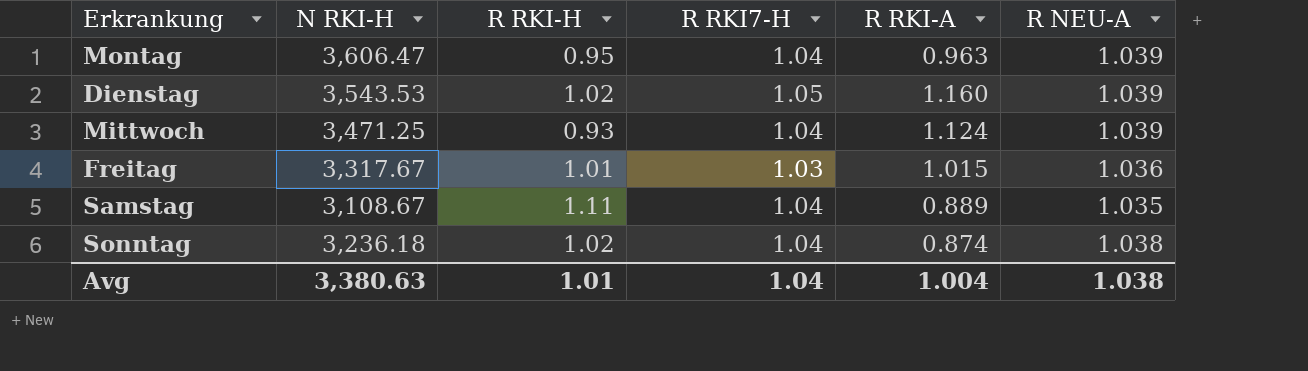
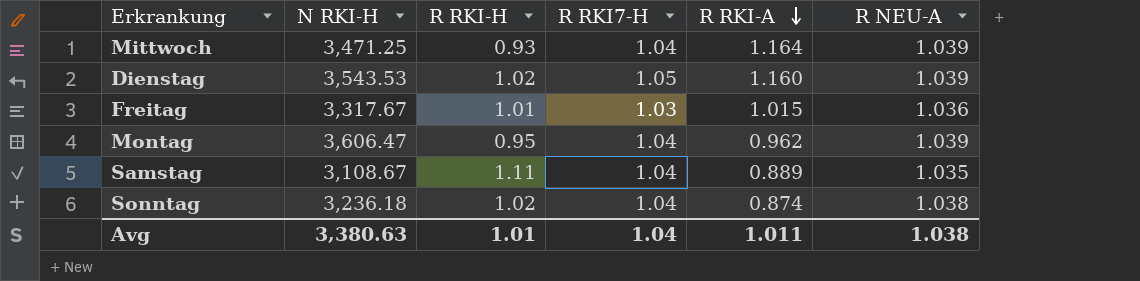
row order: none -> R RKI-A descending
Mittwoch | R RKI-A: 1.124 -> 1.164
Montag | R RKI-A: 0.963 -> 0.962
Avg | R RKI-A: 1.004 -> 1.011

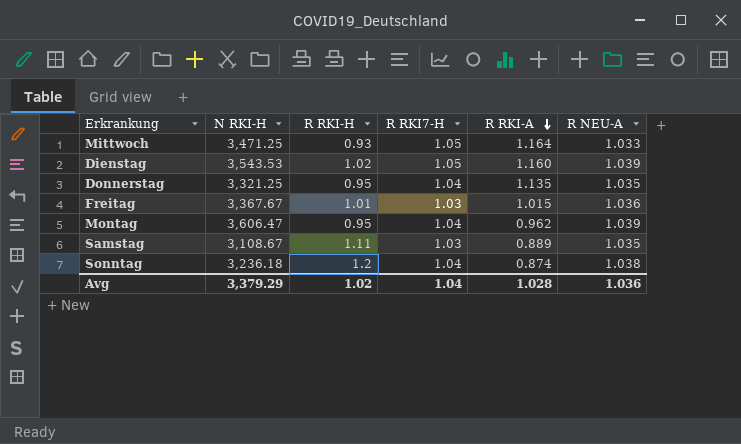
Mittwoch | R RKI7-H: 1.04 -> 1.05
Mittwoch | R NEU-A: 1.039 -> 1.033
row Donnerstag: none -> 3,321.25 | 0.95 | 1.04 | 1.135 | 1.035
Freitag | N RKI-H: 3,317.67 -> 3,367.67
Samstag | R RKI7-H: 1.04 -> 1.03
Sonntag | R RKI-H: 1.02 -> 1.2
Avg | N RKI-H: 3,380.63 -> 3,379.29
Avg | R RKI-H: 1.01 -> 1.02
Avg | R RKI-A: 1.011 -> 1.028
Avg | R NEU-A: 1.038 -> 1.036

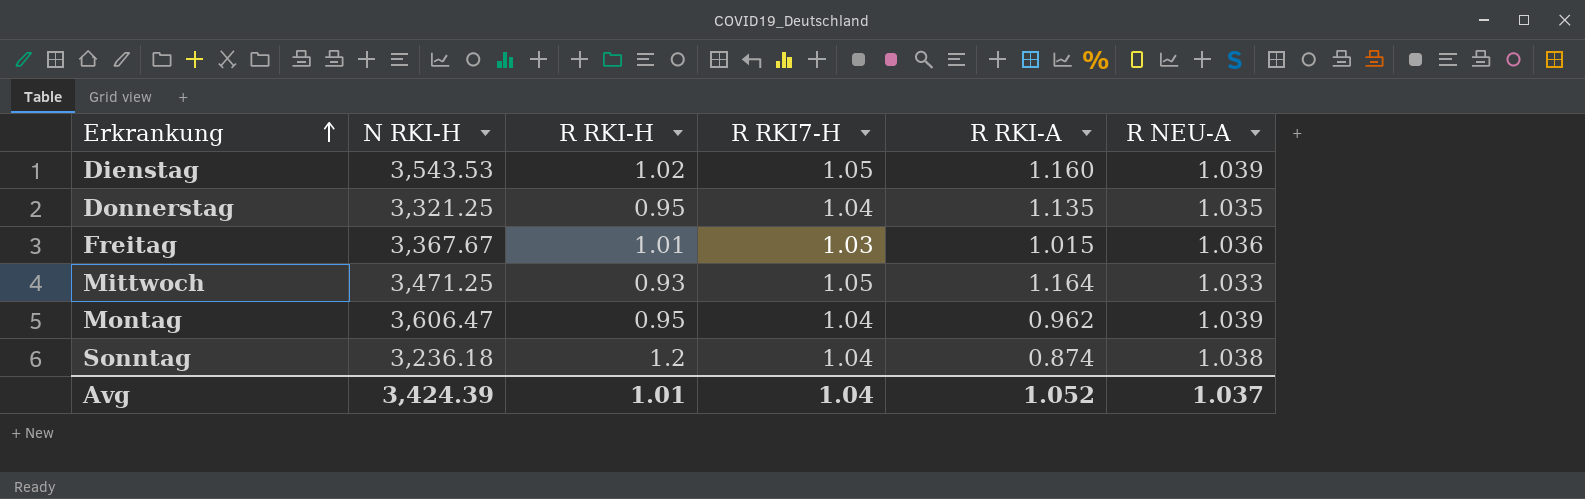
row order: R RKI-A descending -> Erkrankung ascending
row Samstag: 3,108.67 | 1.11 | 1.03 | 0.889 | 1.035 -> none
Avg | N RKI-H: 3,379.29 -> 3,424.39
Avg | R RKI-H: 1.02 -> 1.01
Avg | R RKI-A: 1.028 -> 1.052
Avg | R NEU-A: 1.036 -> 1.037

